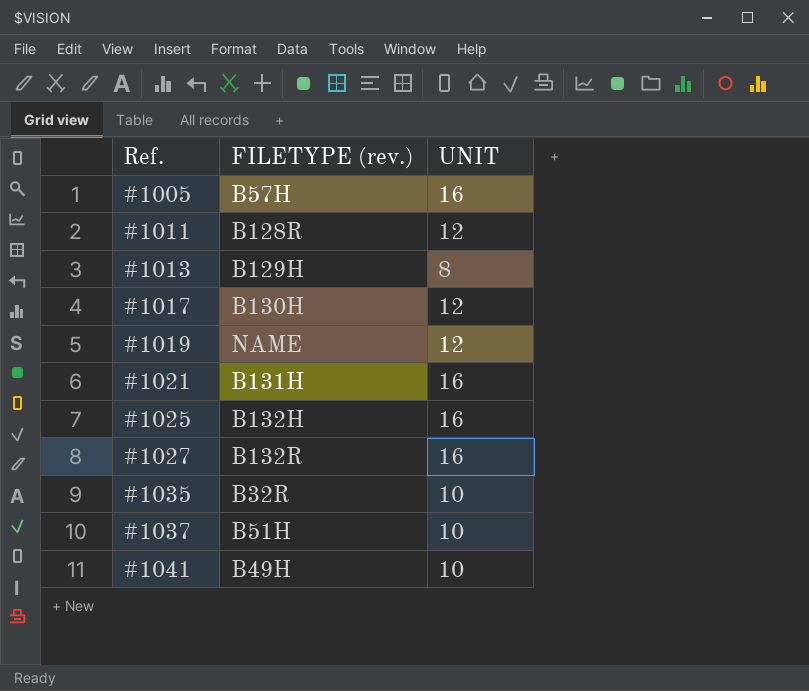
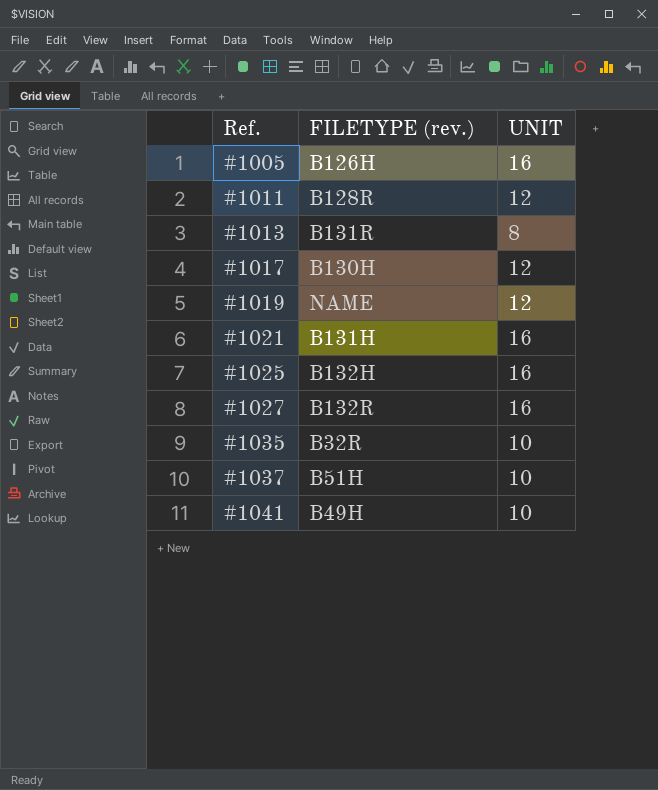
#1005 | FILETYPE (rev.): B57H -> B126H
#1013 | FILETYPE (rev.): B129H -> B131R

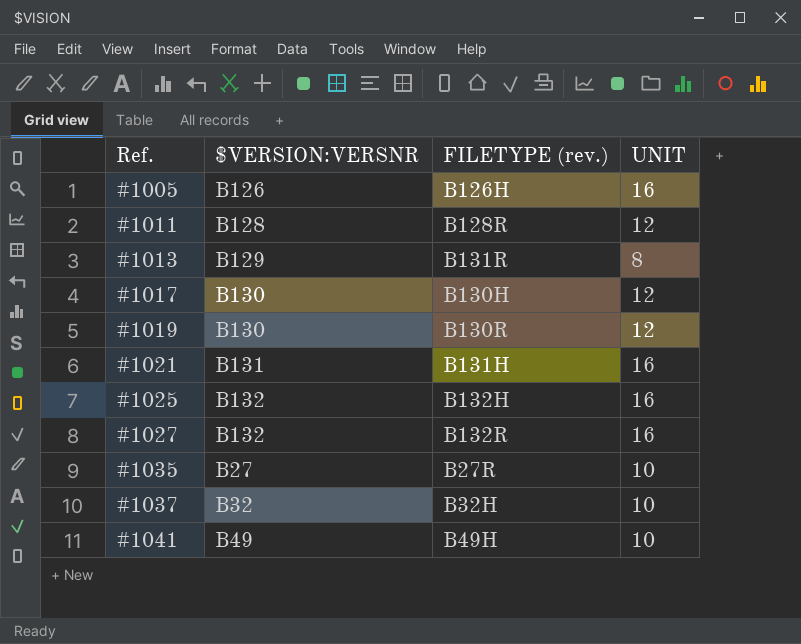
column $VERSION:VERSNR | position: none -> 2
#1019 | FILETYPE (rev.): NAME -> B130R
#1035 | FILETYPE (rev.): B32R -> B27R
#1037 | FILETYPE (rev.): B51H -> B32H

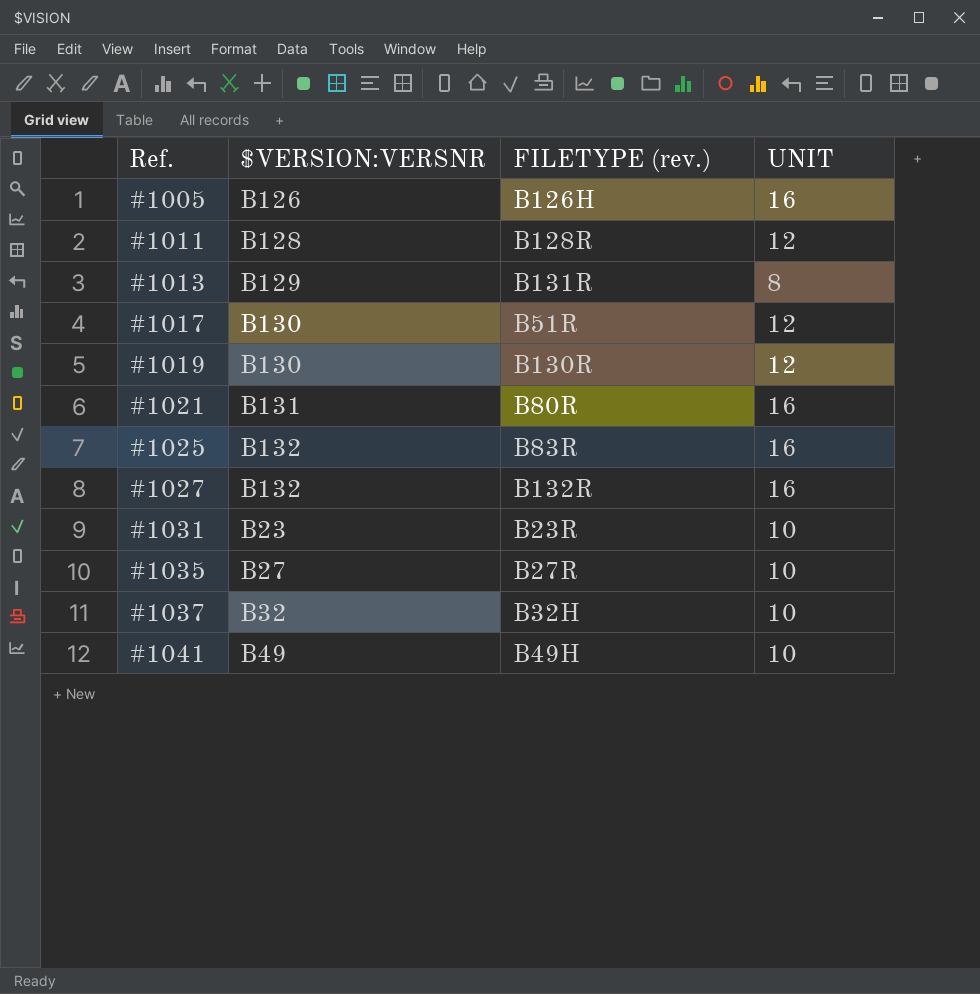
#1017 | FILETYPE (rev.): B130H -> B51R
#1021 | FILETYPE (rev.): B131H -> B80R
#1025 | FILETYPE (rev.): B132H -> B83R
row #1031: none -> B23 | B23R | 10

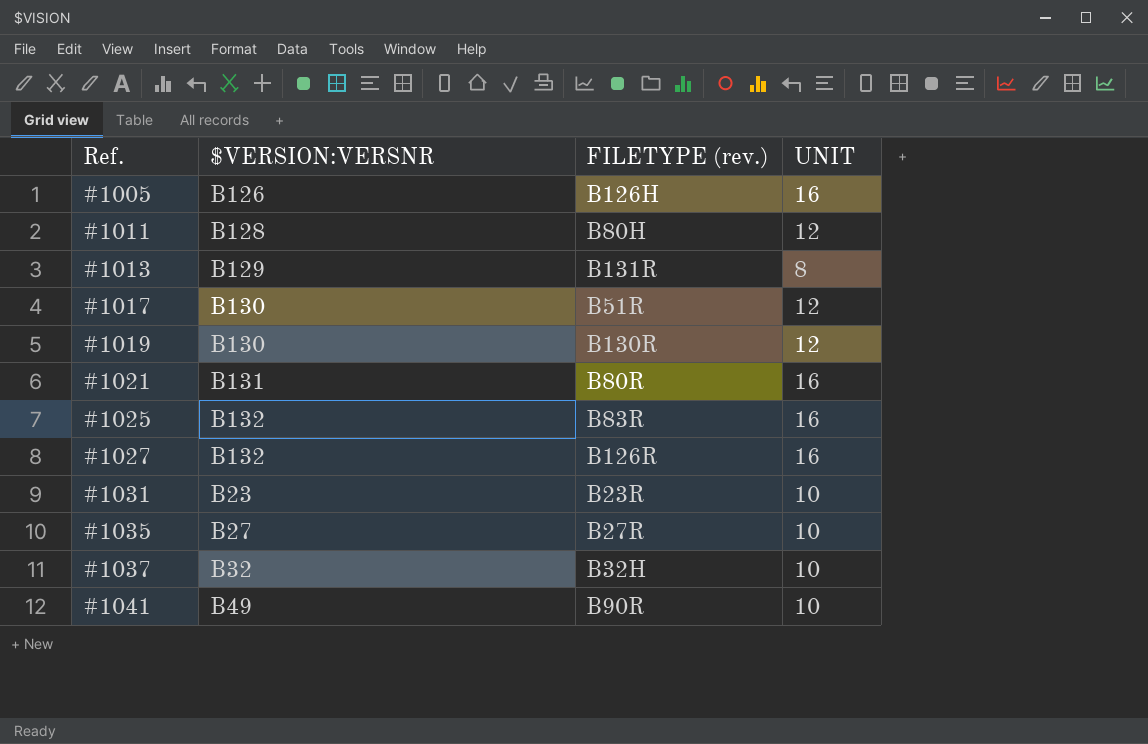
#1011 | FILETYPE (rev.): B128R -> B80H
#1027 | FILETYPE (rev.): B132R -> B126R
#1041 | FILETYPE (rev.): B49H -> B90R

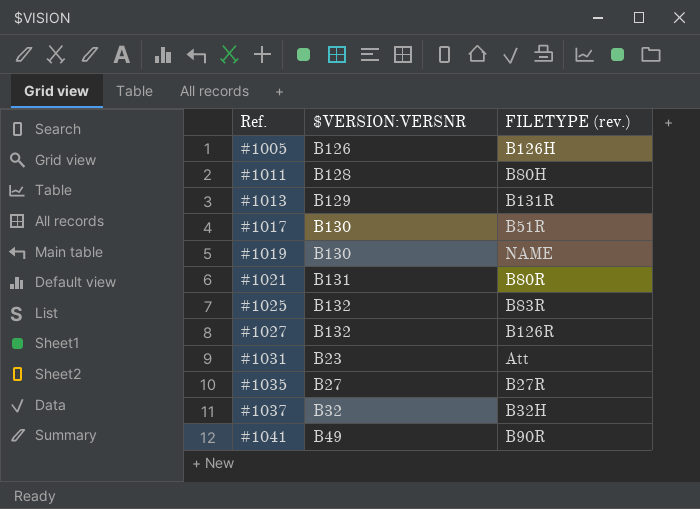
column UNIT | position: 4 -> none
#1019 | FILETYPE (rev.): B130R -> NAME
#1031 | FILETYPE (rev.): B23R -> Att

